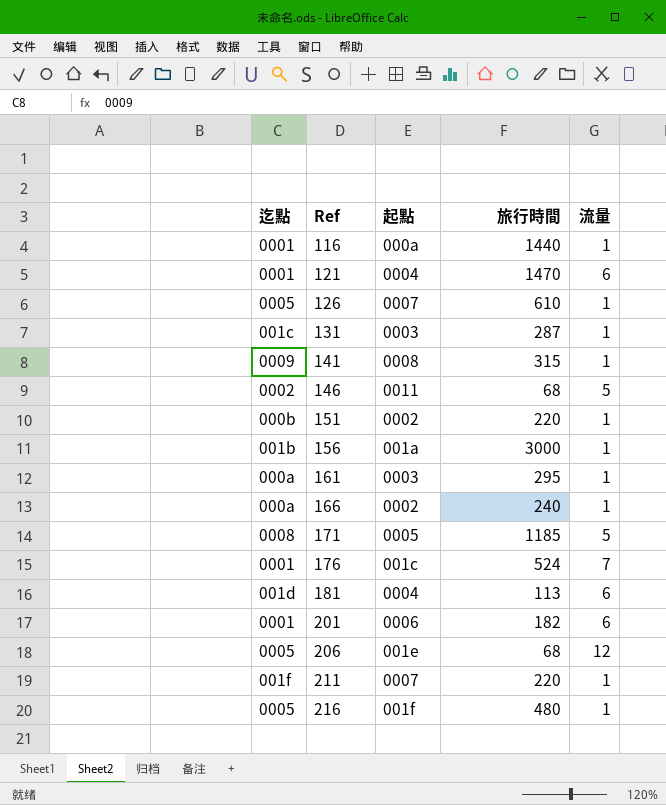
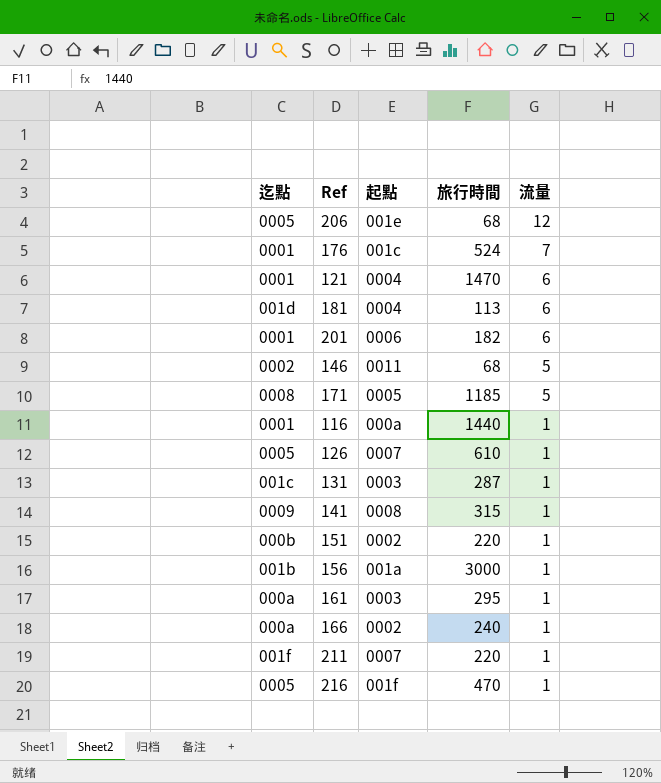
row order: Ref ascending -> 流量 descending
216 | 旅行時間: 480 -> 470

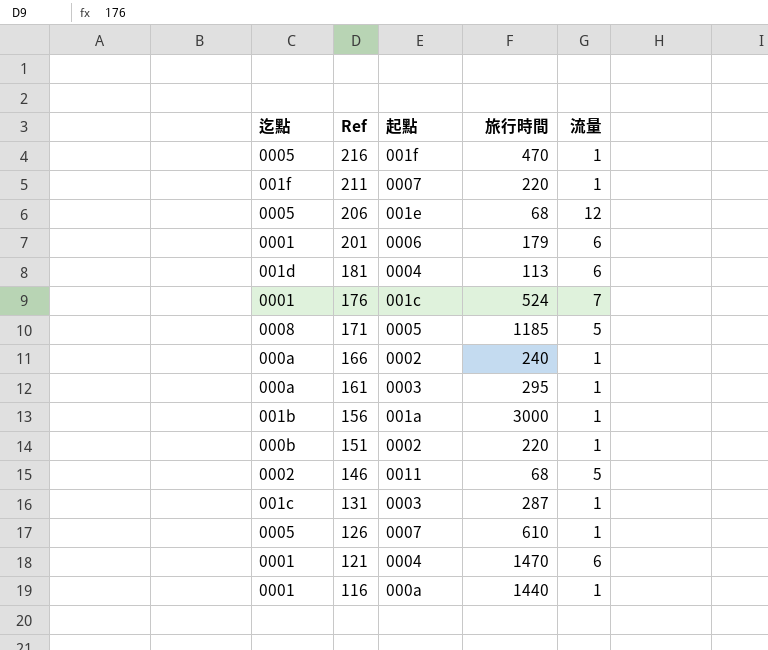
row order: 流量 descending -> Ref descending
row 141: 0009 | 0008 | 315 | 1 -> none
201 | 旅行時間: 182 -> 179

